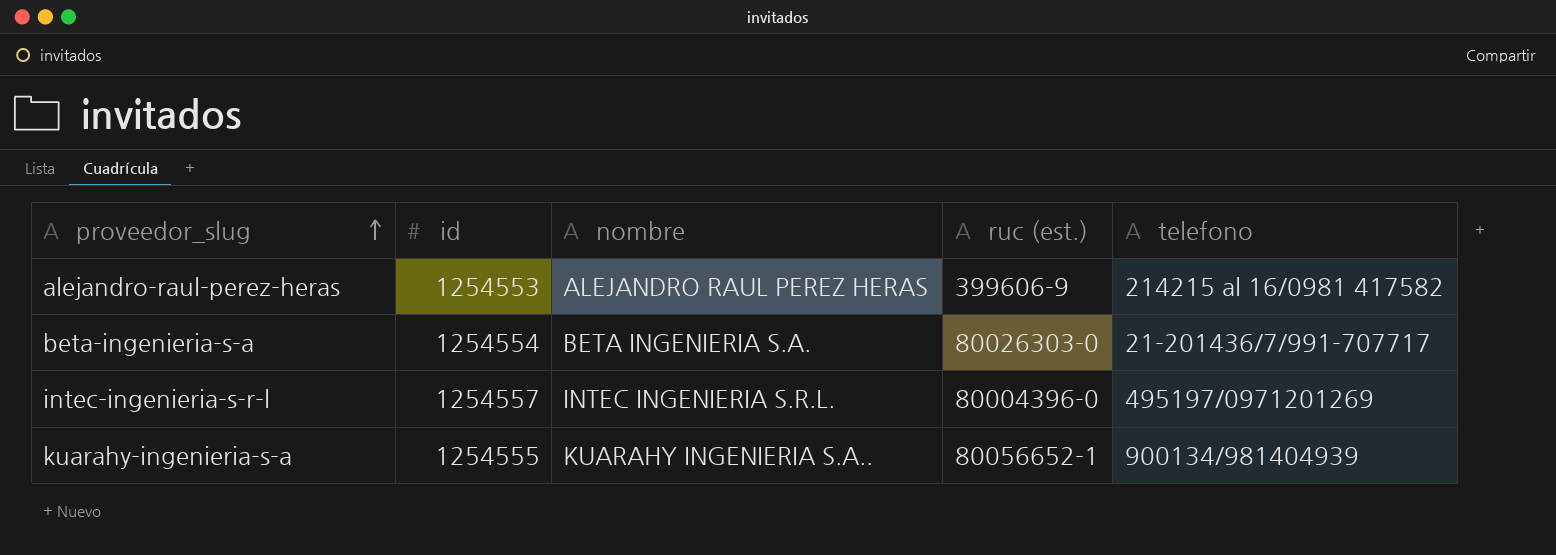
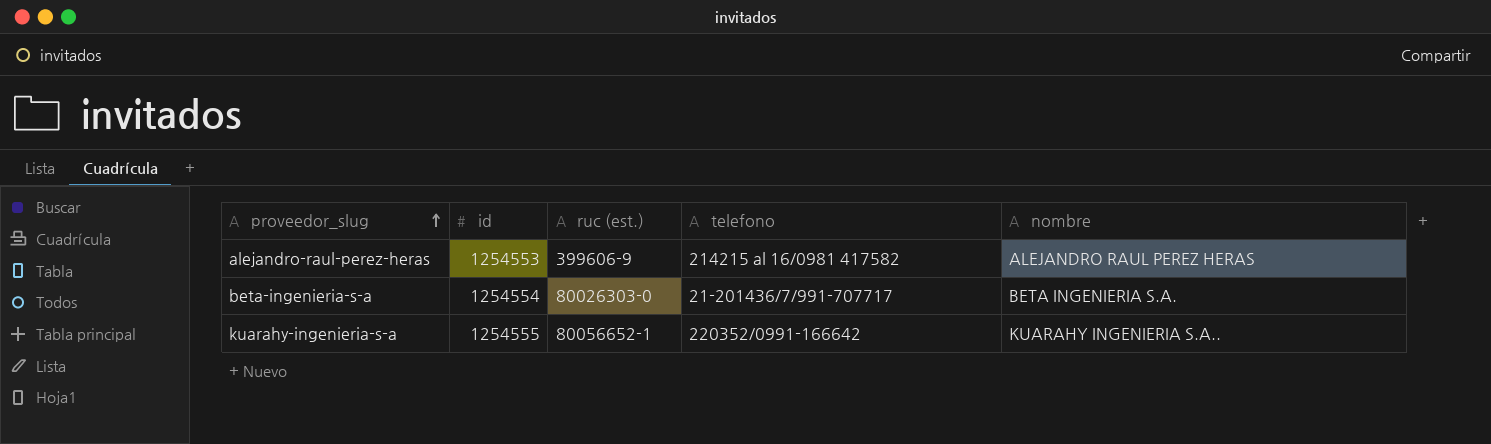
column nombre | position: 3 -> 5
row intec-ingenieria-s-r-l: 1254557 | INTEC INGENIERIA S.R.L. | 80004396-0 | 495197/0971201269 -> none
kuarahy-ingenieria-s-a | telefono: 900134/981404939 -> 220352/0991-166642

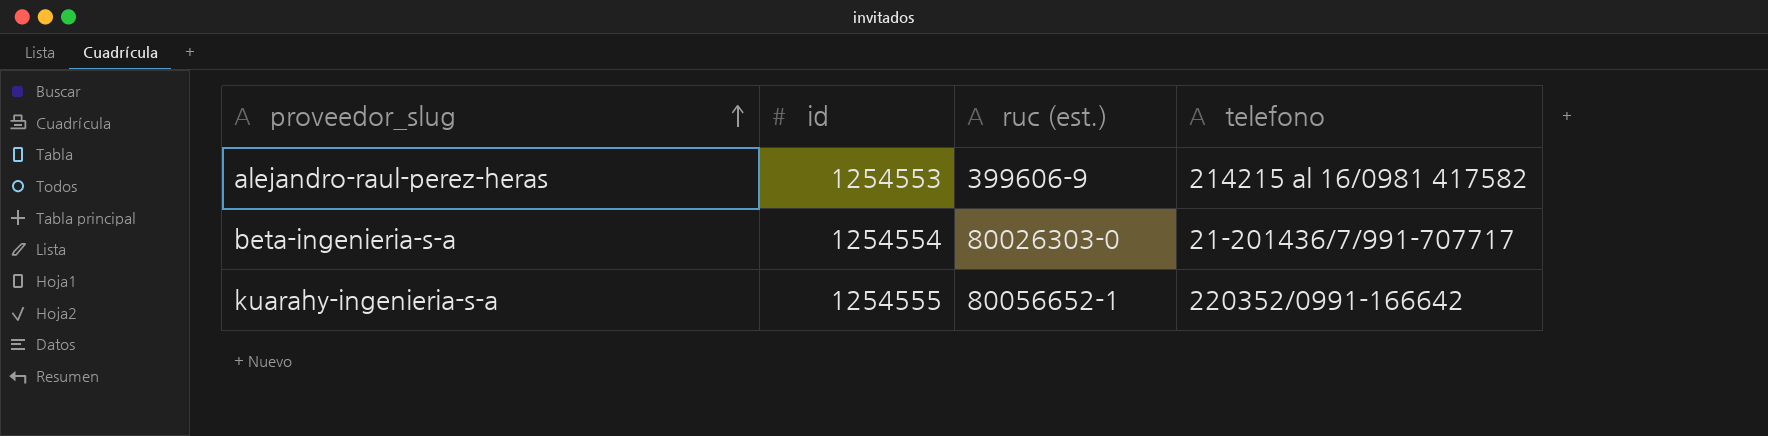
column nombre | position: 5 -> none

